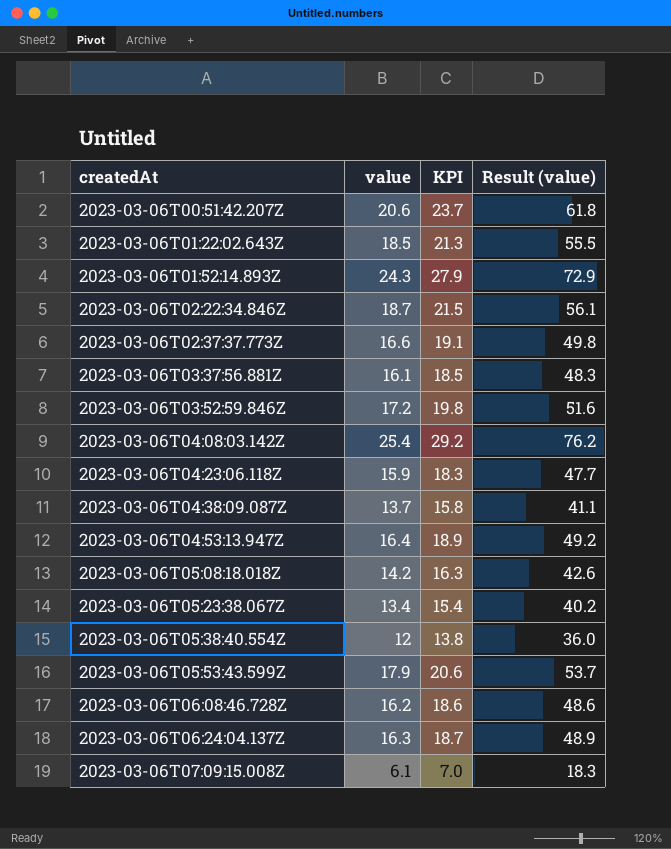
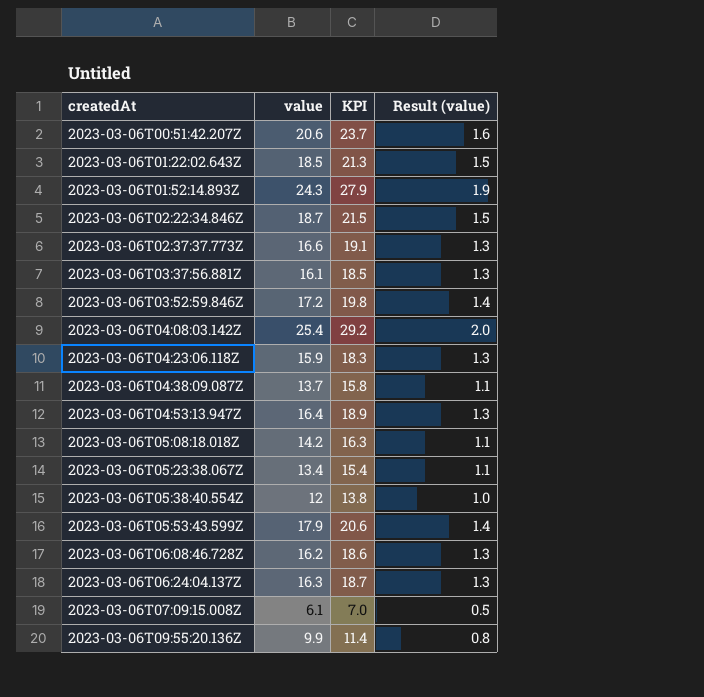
column Result (value) | formula: [value] * 3 -> [value] * 0.08
row 2023-03-06T09:55:20.136Z: none -> 9.9 | 11.4 | 0.8

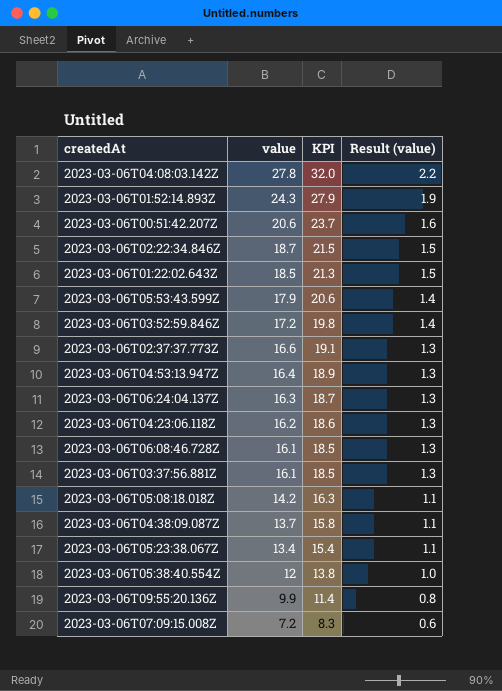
row order: createdAt ascending -> value descending
2023-03-06T04:08:03.142Z | value: 25.4 -> 27.8
2023-03-06T04:08:03.142Z | KPI: 29.2 -> 32.0
2023-03-06T04:08:03.142Z | Result (value): 2.0 -> 2.2
2023-03-06T04:23:06.118Z | value: 15.9 -> 16.2
2023-03-06T04:23:06.118Z | KPI: 18.3 -> 18.6
2023-03-06T06:08:46.728Z | value: 16.2 -> 16.1
2023-03-06T06:08:46.728Z | KPI: 18.6 -> 18.5
2023-03-06T07:09:15.008Z | value: 6.1 -> 7.2
2023-03-06T07:09:15.008Z | KPI: 7.0 -> 8.3
2023-03-06T07:09:15.008Z | Result (value): 0.5 -> 0.6

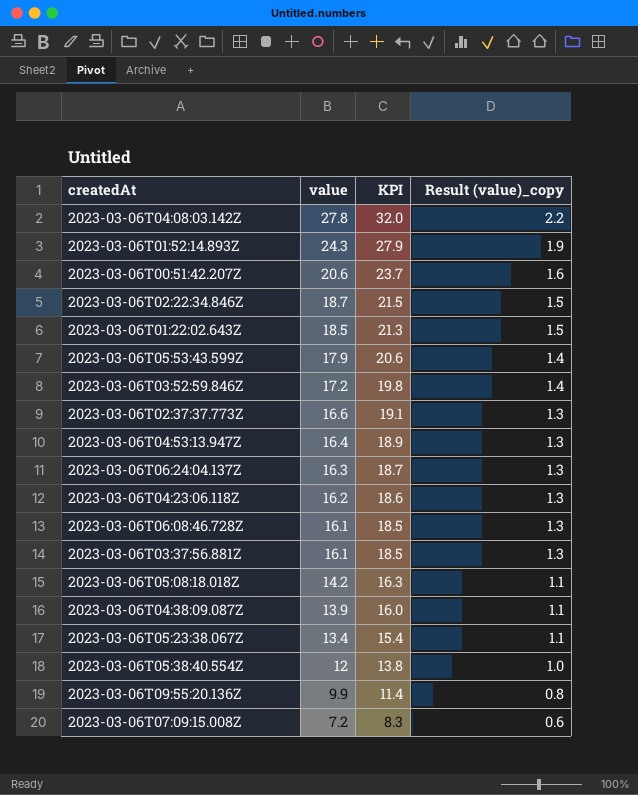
column name: Result (value) -> Result (value)_copy
2023-03-06T04:38:09.087Z | value: 13.7 -> 13.9
2023-03-06T04:38:09.087Z | KPI: 15.8 -> 16.0

